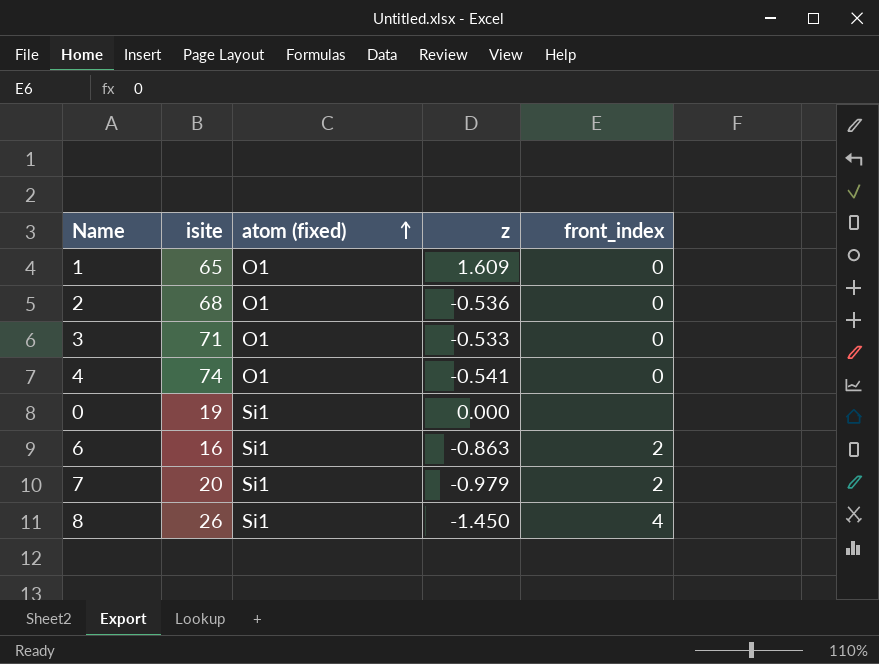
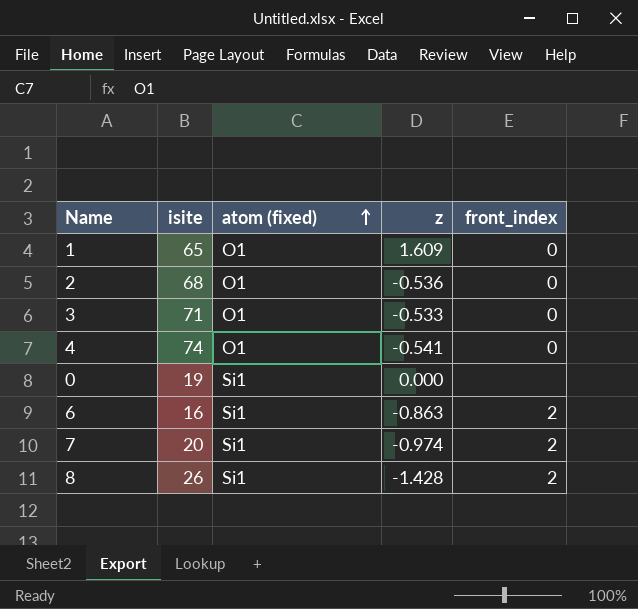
7 | z: -0.979 -> -0.974
8 | z: -1.450 -> -1.428
8 | front_index: 4 -> 2

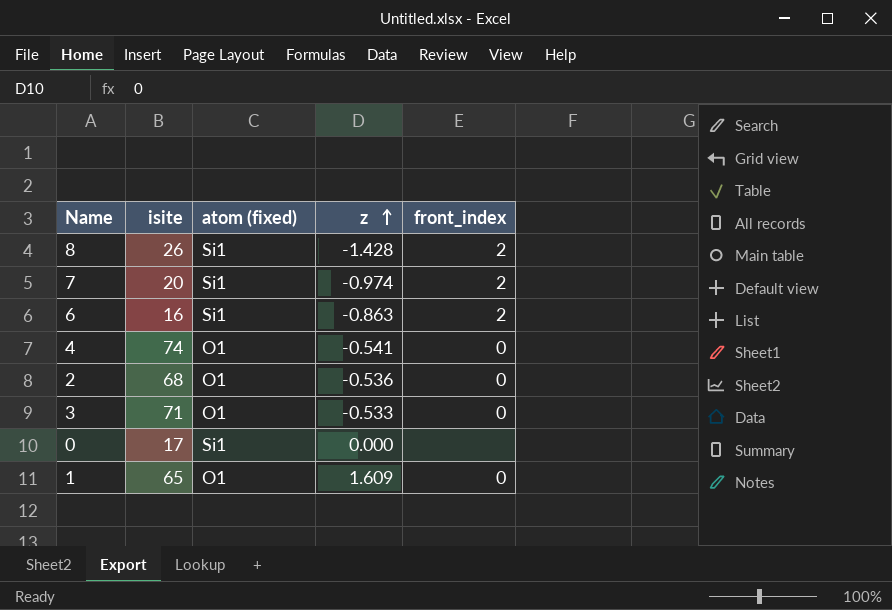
row order: atom (fixed) ascending -> z ascending
0 | isite: 19 -> 17

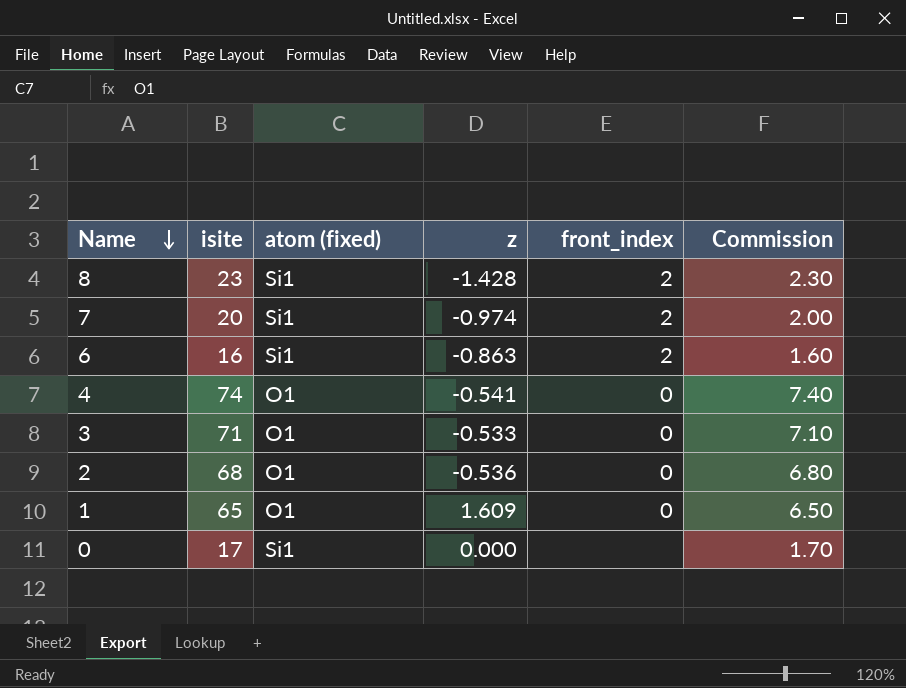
row order: z ascending -> Name descending
column Commission | formula: none -> [isite] * 0.1
8 | isite: 26 -> 23

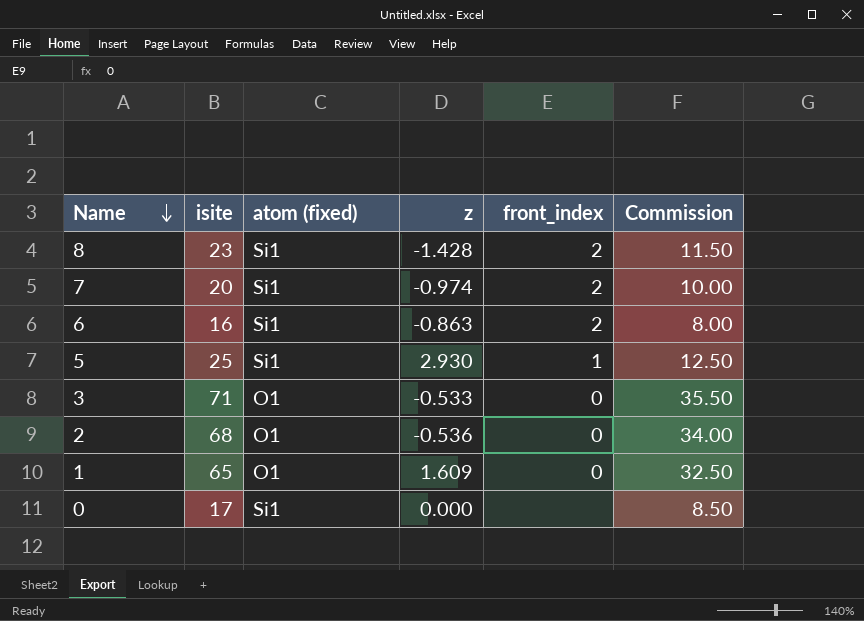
column Commission | formula: [isite] * 0.1 -> [isite] * 0.5
row 4: 74 | O1 | -0.541 | 0 | 7.40 -> none
row 5: none -> 25 | Si1 | 2.930 | 1 | 12.50

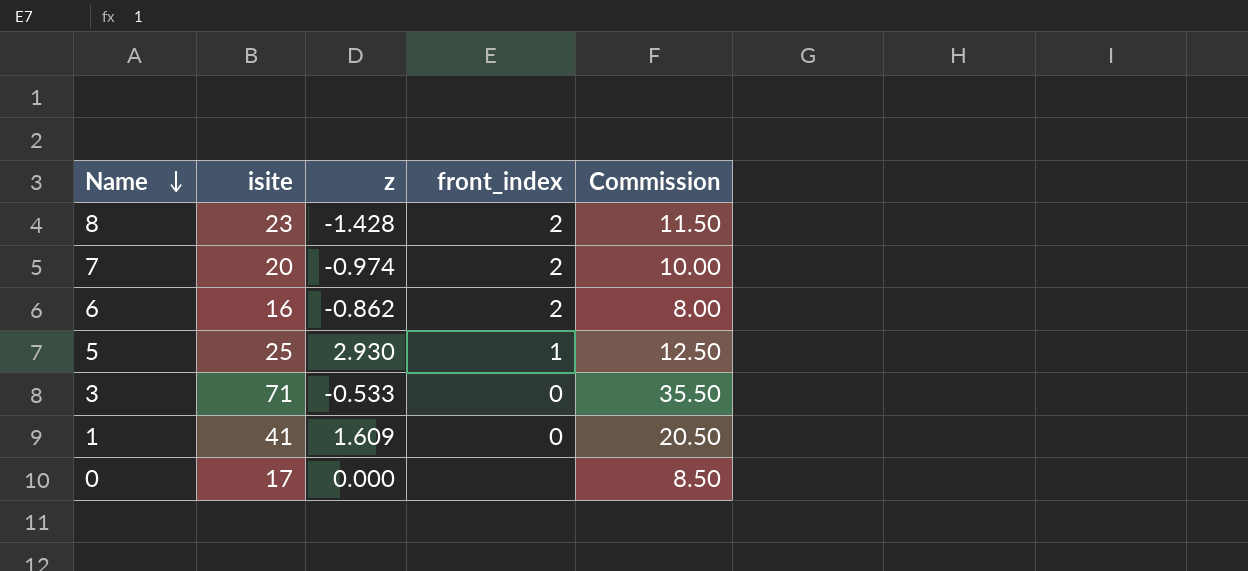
column atom (fixed) | position: 3 -> none
row 2: 68 | O1 | -0.536 | 0 | 34.00 -> none
6 | z: -0.863 -> -0.862
1 | isite: 65 -> 41
1 | Commission: 32.50 -> 20.50

